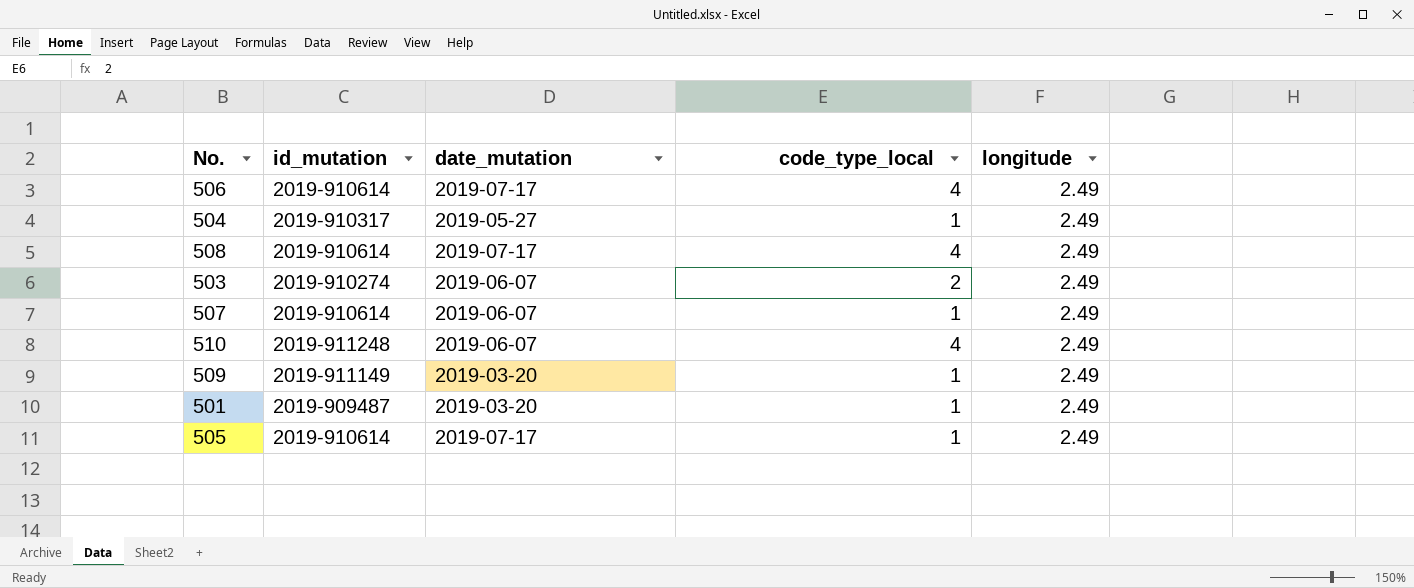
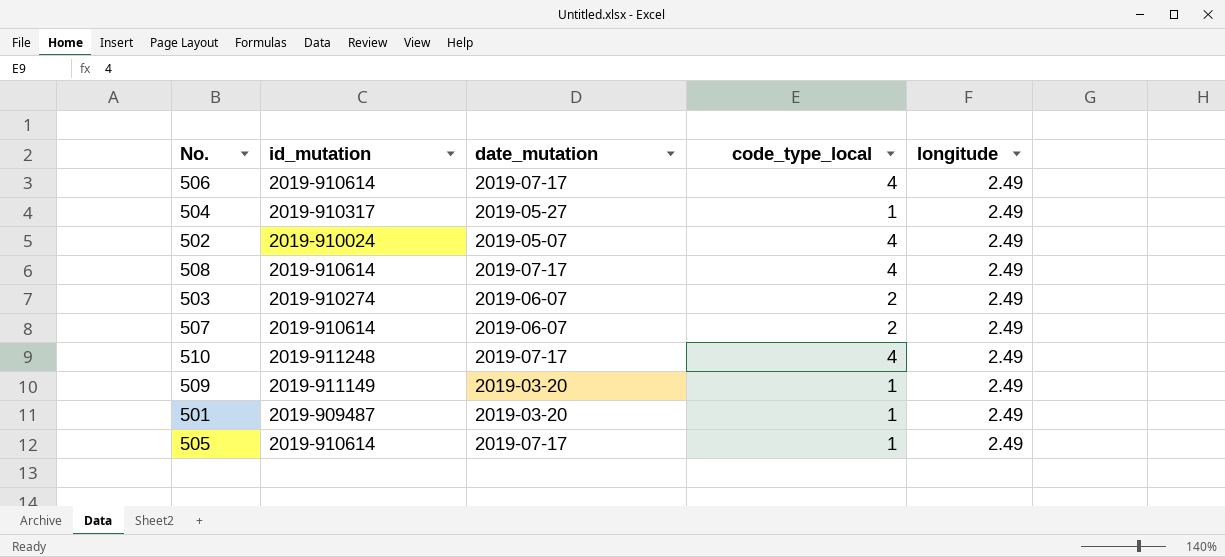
row 502: none -> 2019-910024 | 2019-05-07 | 4 | 2.49
507 | code_type_local: 1 -> 2
510 | date_mutation: 2019-06-07 -> 2019-07-17

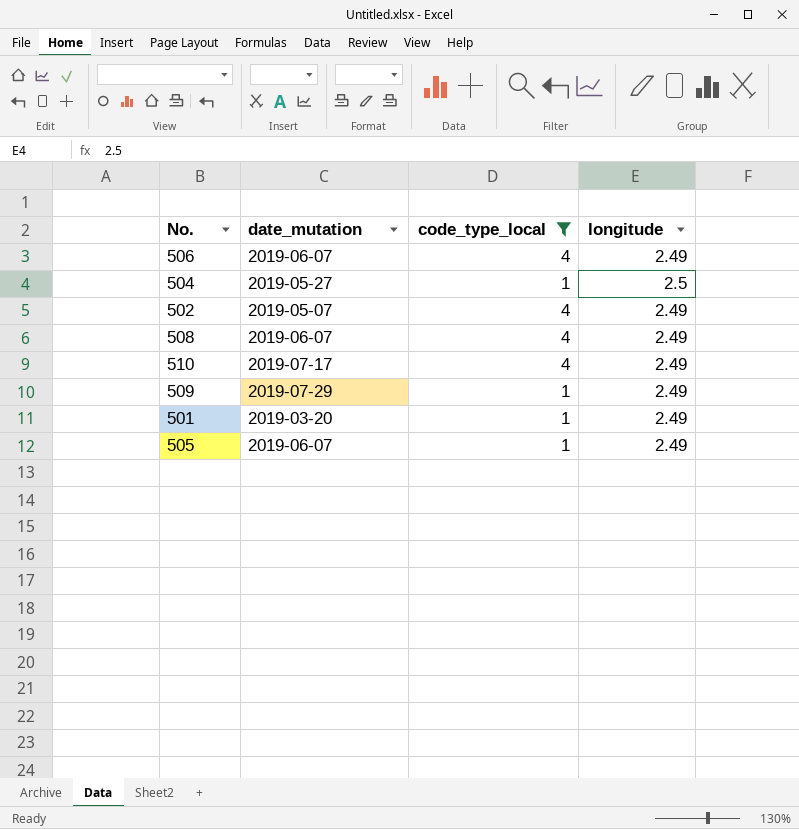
filter: none -> code_type_local != 2
column id_mutation | position: 2 -> none
506 | date_mutation: 2019-07-17 -> 2019-06-07
504 | longitude: 2.49 -> 2.5
508 | date_mutation: 2019-07-17 -> 2019-06-07
509 | date_mutation: 2019-03-20 -> 2019-07-29
505 | date_mutation: 2019-07-17 -> 2019-06-07

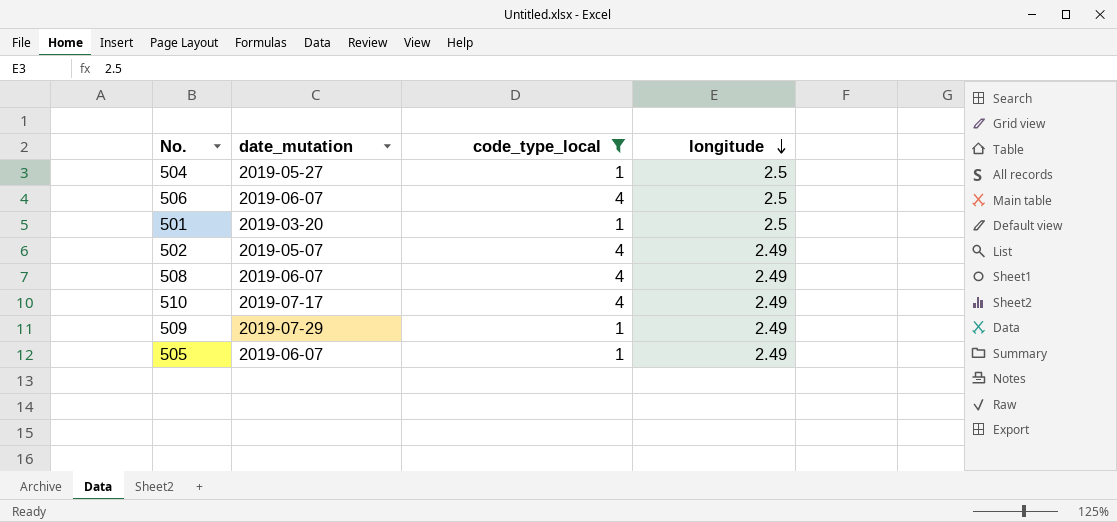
row order: none -> longitude descending
506 | longitude: 2.49 -> 2.5
501 | longitude: 2.49 -> 2.5

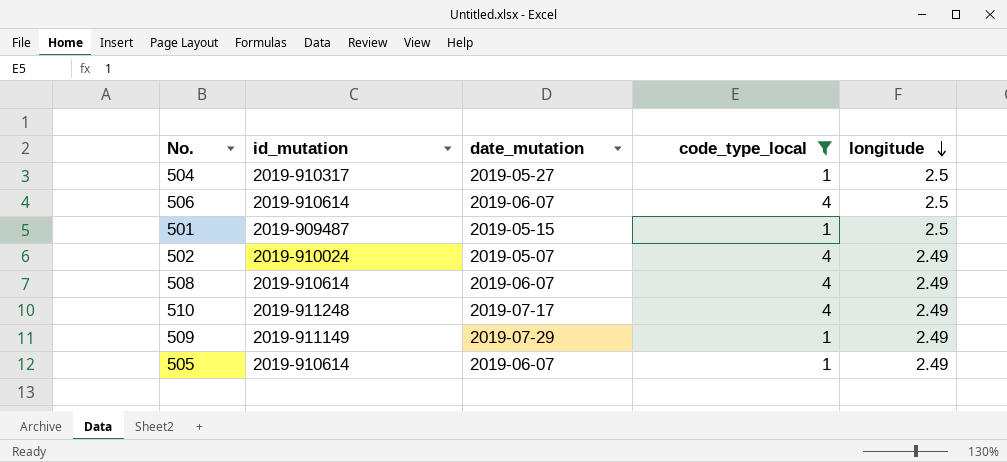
column id_mutation | position: none -> 2
501 | date_mutation: 2019-03-20 -> 2019-05-15

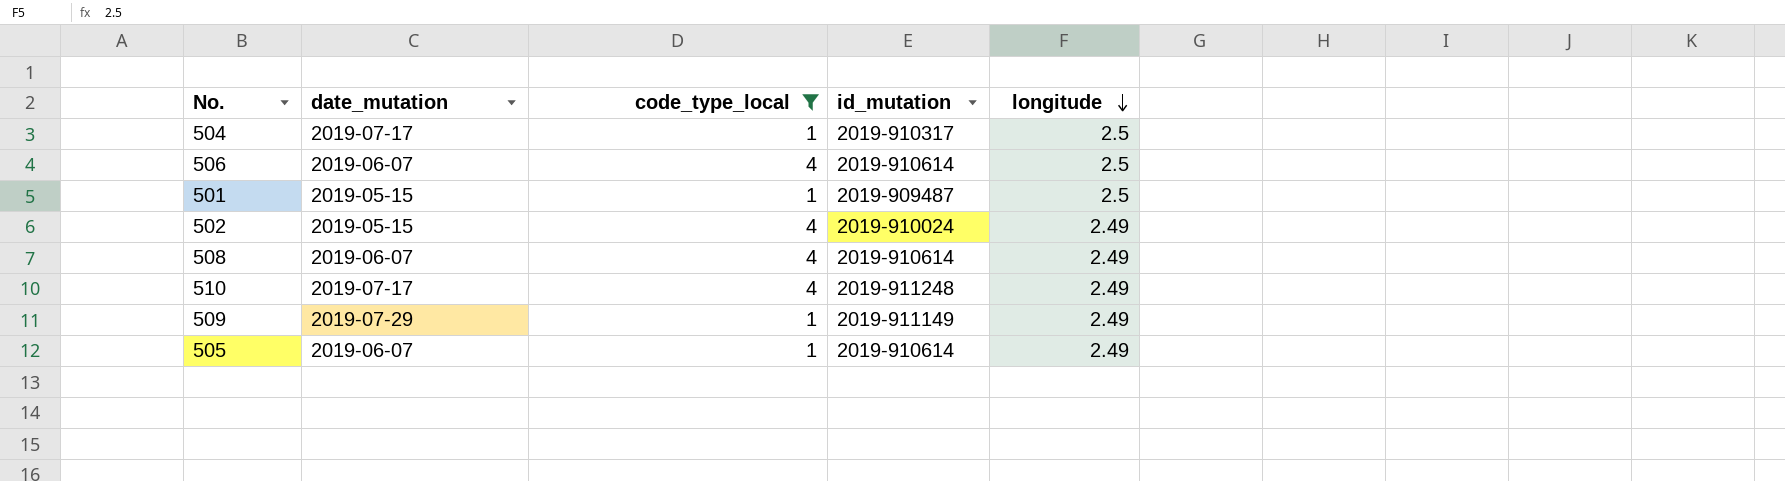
column id_mutation | position: 2 -> 4
504 | date_mutation: 2019-05-27 -> 2019-07-17
502 | date_mutation: 2019-05-07 -> 2019-05-15

